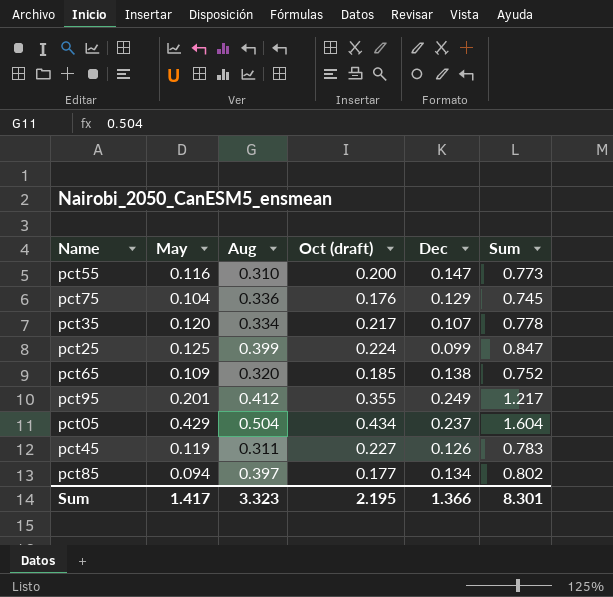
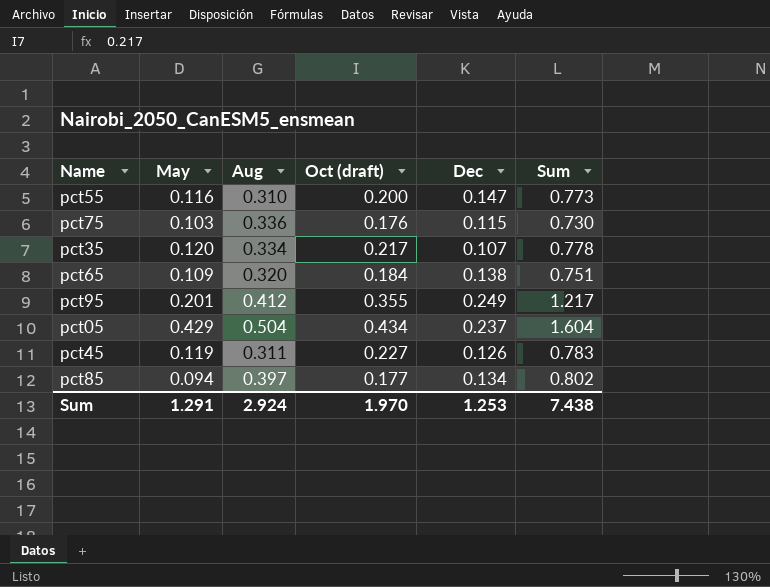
row pct25: 0.125 | 0.399 | 0.224 | 0.099 | 0.847 -> none
pct75 | May: 0.104 -> 0.103
pct75 | Dec: 0.129 -> 0.115
pct75 | Sum: 0.745 -> 0.730
pct65 | Oct (draft): 0.185 -> 0.184
pct65 | Sum: 0.752 -> 0.751
Sum | May: 1.417 -> 1.291
Sum | Aug: 3.323 -> 2.924
Sum | Oct (draft): 2.195 -> 1.970
Sum | Dec: 1.366 -> 1.253
Sum | Sum: 8.301 -> 7.438

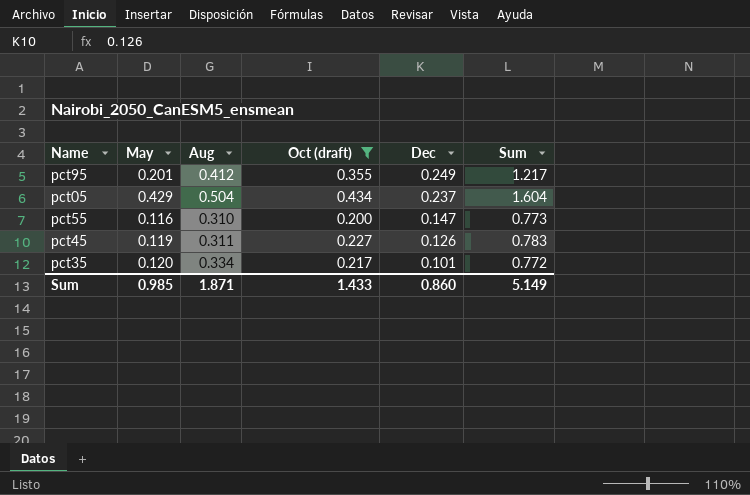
filter: none -> Oct (draft) >= 0.200
row order: none -> Dec descending
pct35 | Dec: 0.107 -> 0.101
pct35 | Sum: 0.778 -> 0.772
Sum | May: 1.291 -> 0.985
Sum | Aug: 2.924 -> 1.871
Sum | Oct (draft): 1.970 -> 1.433
Sum | Dec: 1.253 -> 0.860
Sum | Sum: 7.438 -> 5.149

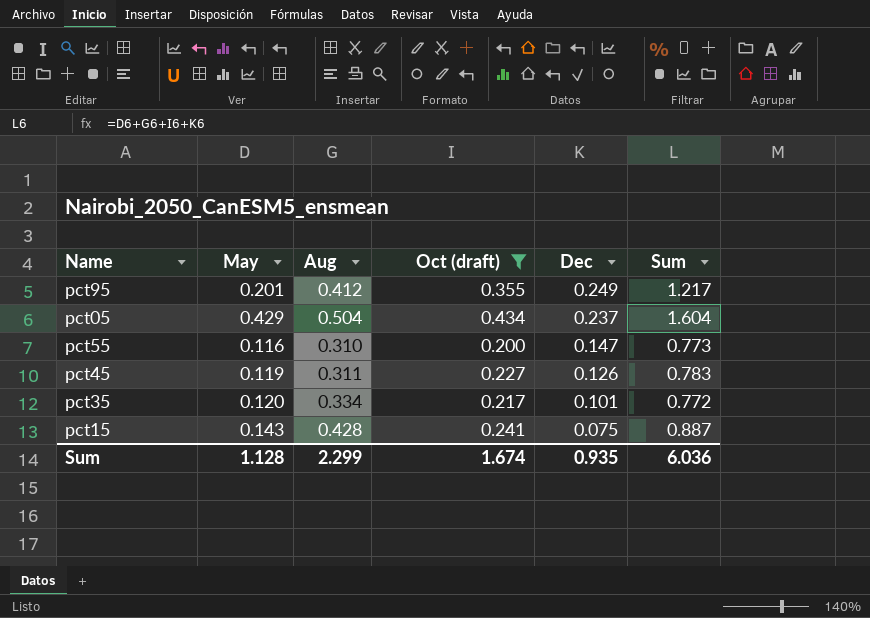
row pct15: none -> 0.143 | 0.428 | 0.241 | 0.075 | 0.887
Sum | May: 0.985 -> 1.128
Sum | Aug: 1.871 -> 2.299
Sum | Oct (draft): 1.433 -> 1.674
Sum | Dec: 0.860 -> 0.935
Sum | Sum: 5.149 -> 6.036

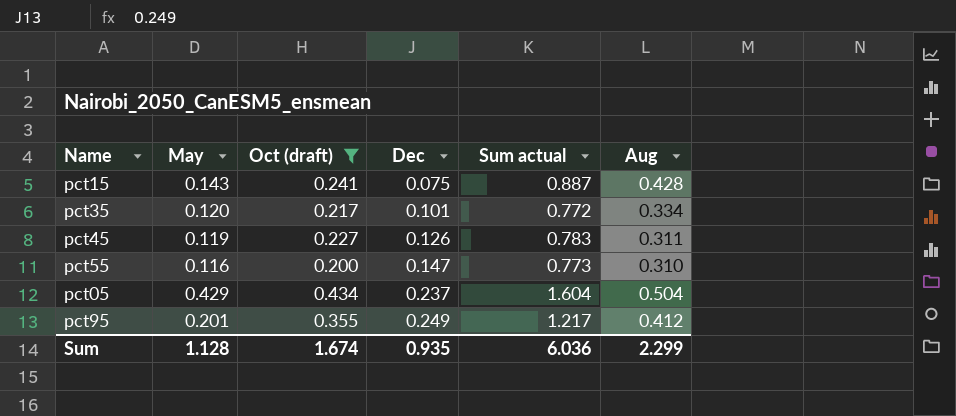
row order: Dec descending -> Dec ascending
column name: Sum -> Sum actual
column Aug | position: 3 -> 6

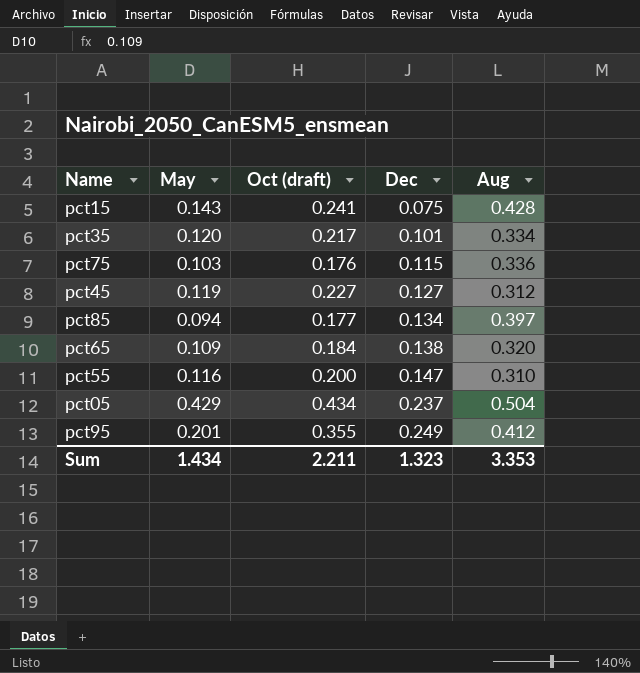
filter: Oct (draft) >= 0.200 -> none
column Sum actual | formula: [May] + [Oct (draft)] + [Dec] + [Aug] -> none
pct45 | Dec: 0.126 -> 0.127
pct45 | Aug: 0.311 -> 0.312
Sum | May: 1.128 -> 1.434
Sum | Oct (draft): 1.674 -> 2.211
Sum | Dec: 0.935 -> 1.323
Sum | Aug: 2.299 -> 3.353

